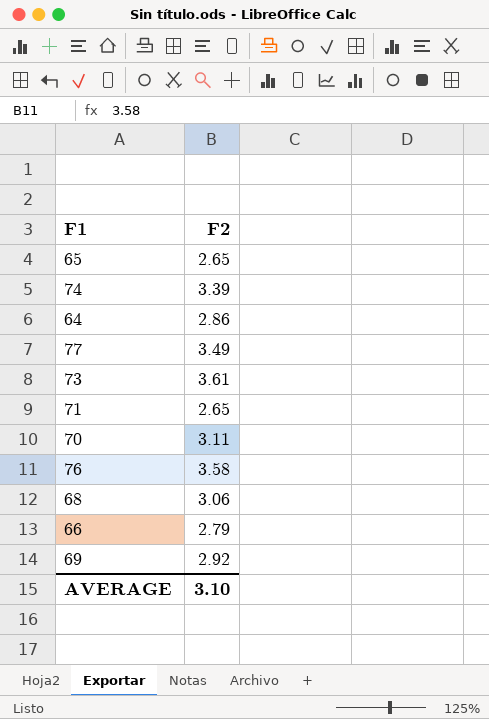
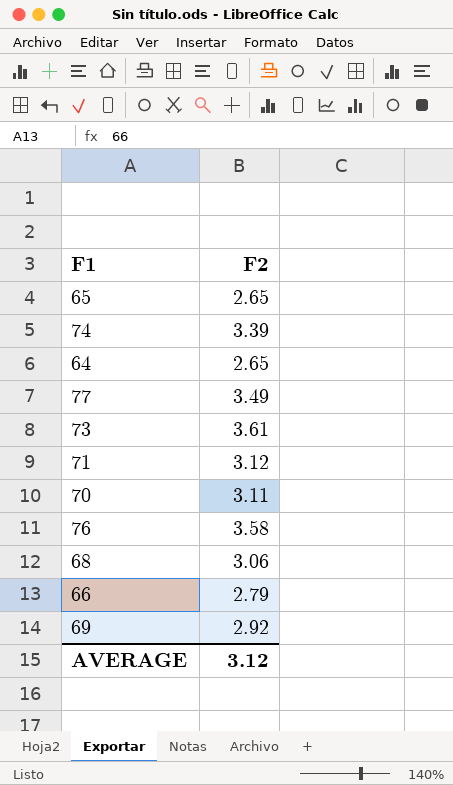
64 | F2: 2.86 -> 2.65
71 | F2: 2.65 -> 3.12
AVERAGE | F2: 3.10 -> 3.12

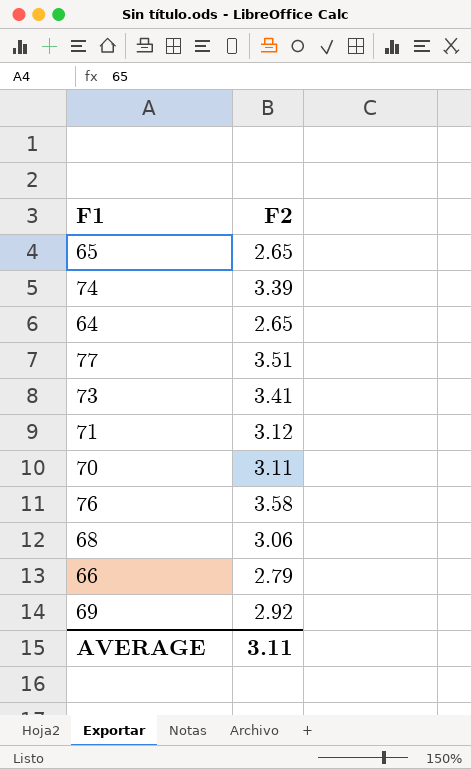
77 | F2: 3.49 -> 3.51
73 | F2: 3.61 -> 3.41
AVERAGE | F2: 3.12 -> 3.11

